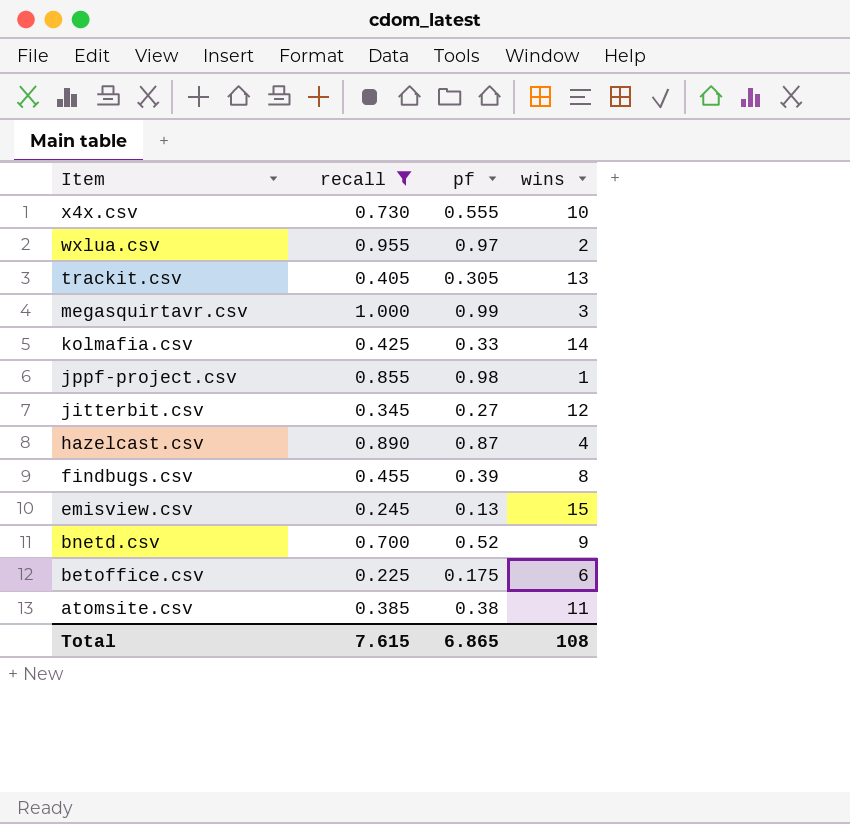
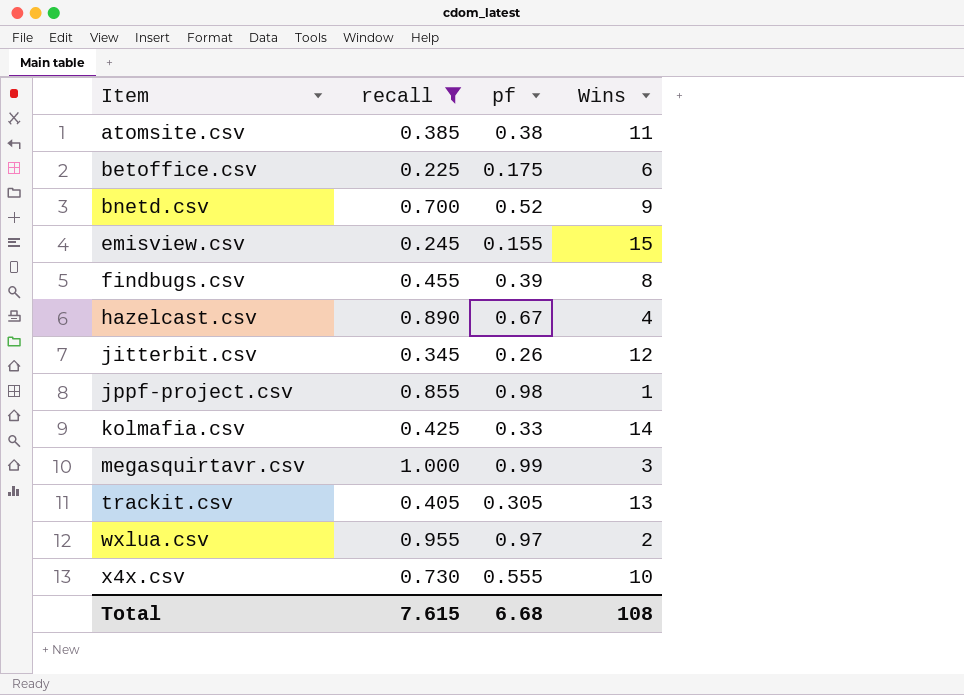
row order: Item descending -> Item ascending
column name: wins -> Wins
emisview.csv | pf: 0.13 -> 0.155
hazelcast.csv | pf: 0.87 -> 0.67
jitterbit.csv | pf: 0.27 -> 0.26
Total | pf: 6.865 -> 6.68

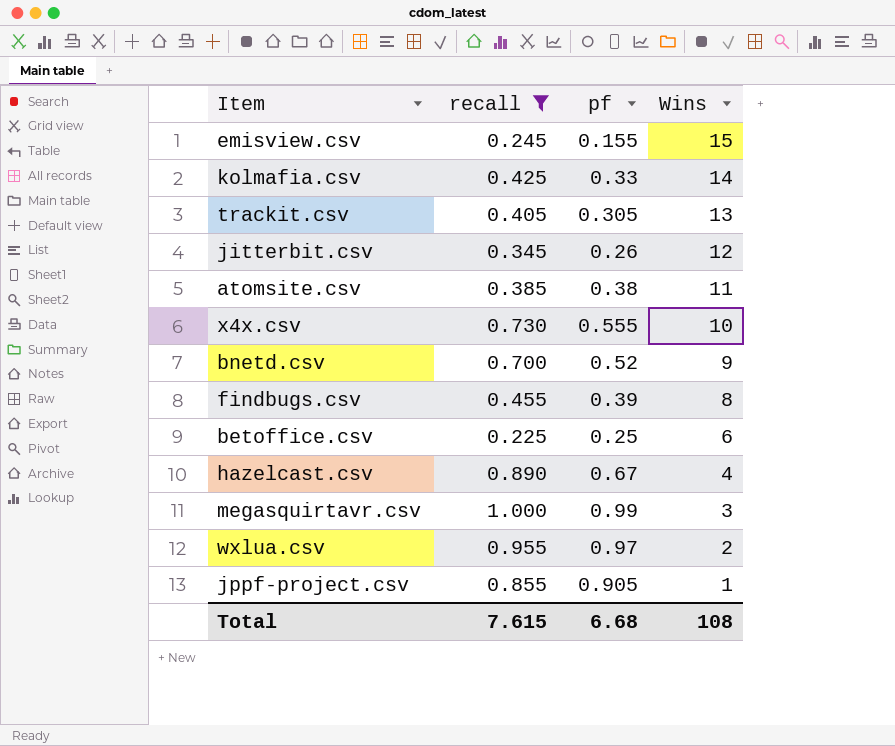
row order: Item ascending -> Wins descending
betoffice.csv | pf: 0.175 -> 0.25
jppf-project.csv | pf: 0.98 -> 0.905

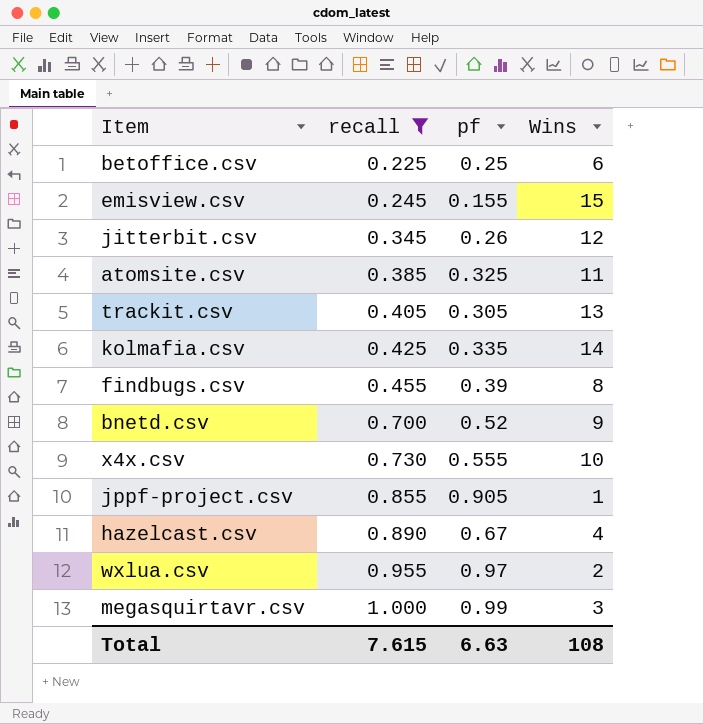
row order: Wins descending -> recall ascending
atomsite.csv | pf: 0.38 -> 0.325
kolmafia.csv | pf: 0.33 -> 0.335
Total | pf: 6.68 -> 6.63

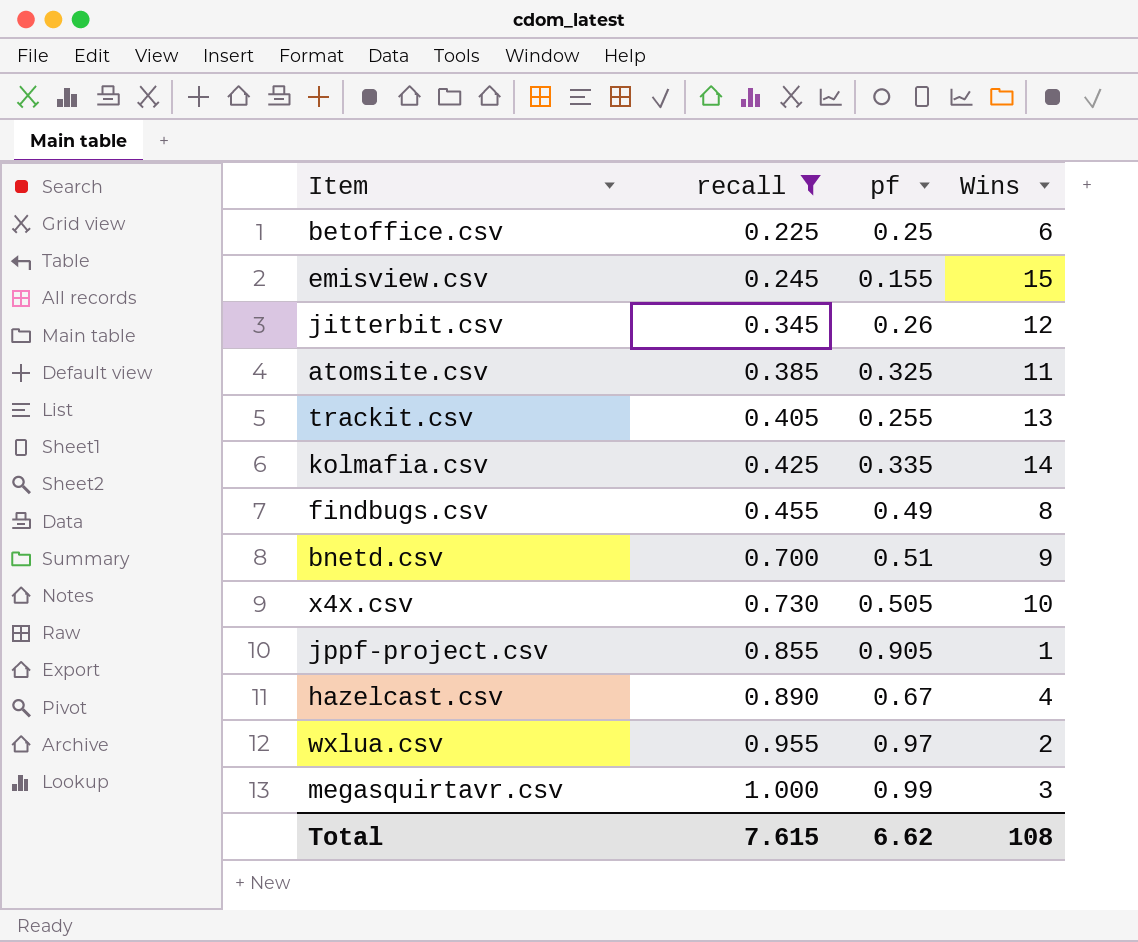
trackit.csv | pf: 0.305 -> 0.255
findbugs.csv | pf: 0.39 -> 0.49
bnetd.csv | pf: 0.52 -> 0.51
x4x.csv | pf: 0.555 -> 0.505
Total | pf: 6.63 -> 6.62

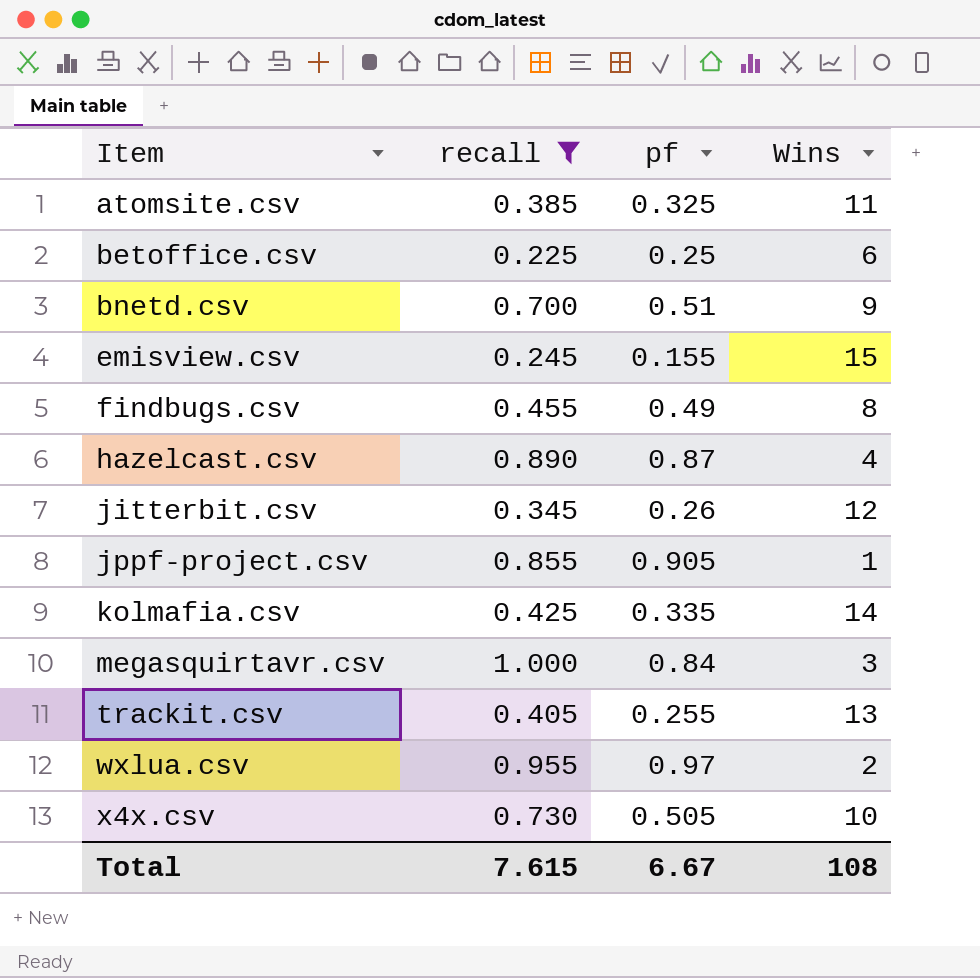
row order: recall ascending -> Item ascending
hazelcast.csv | pf: 0.67 -> 0.87
megasquirtavr.csv | pf: 0.99 -> 0.84
Total | pf: 6.62 -> 6.67

